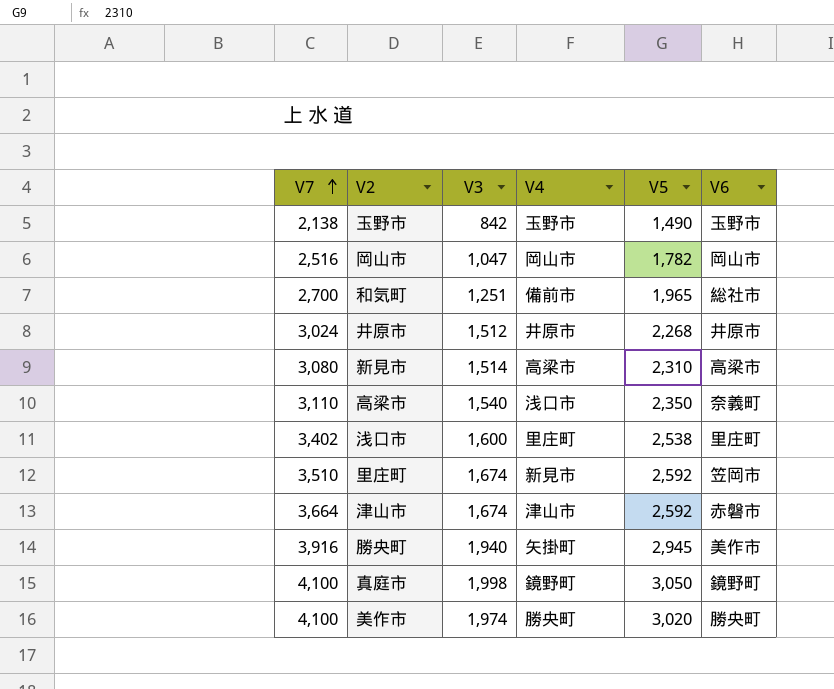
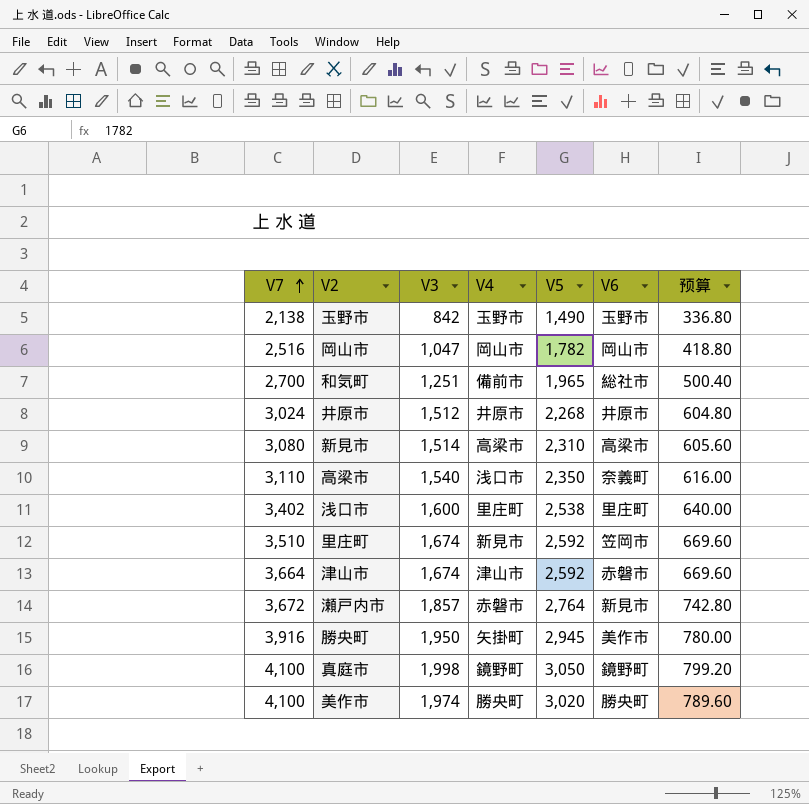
column 预算 | formula: none -> [V3] * 0.4
row 瀬戸内市: none -> 3,672 | 1,857 | 赤磐市 | 2,764 | 新見市 | 742.80
勝央町 | V3: 1,940 -> 1,950

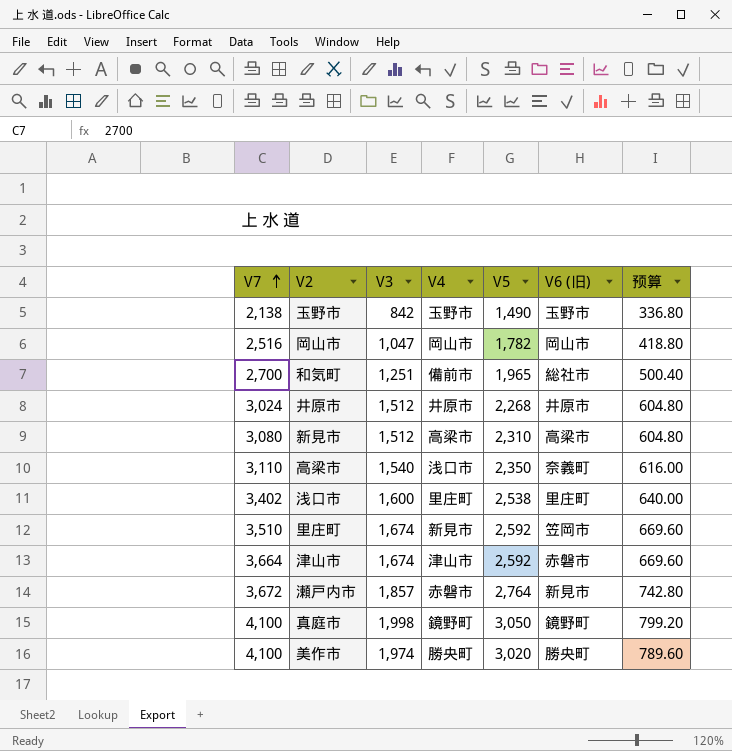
column name: V6 -> V6 (旧)
row 勝央町: 3,916 | 1,950 | 矢掛町 | 2,945 | 美作市 | 780.00 -> none
新見市 | V3: 1,514 -> 1,512
新見市 | 预算: 605.60 -> 604.80

